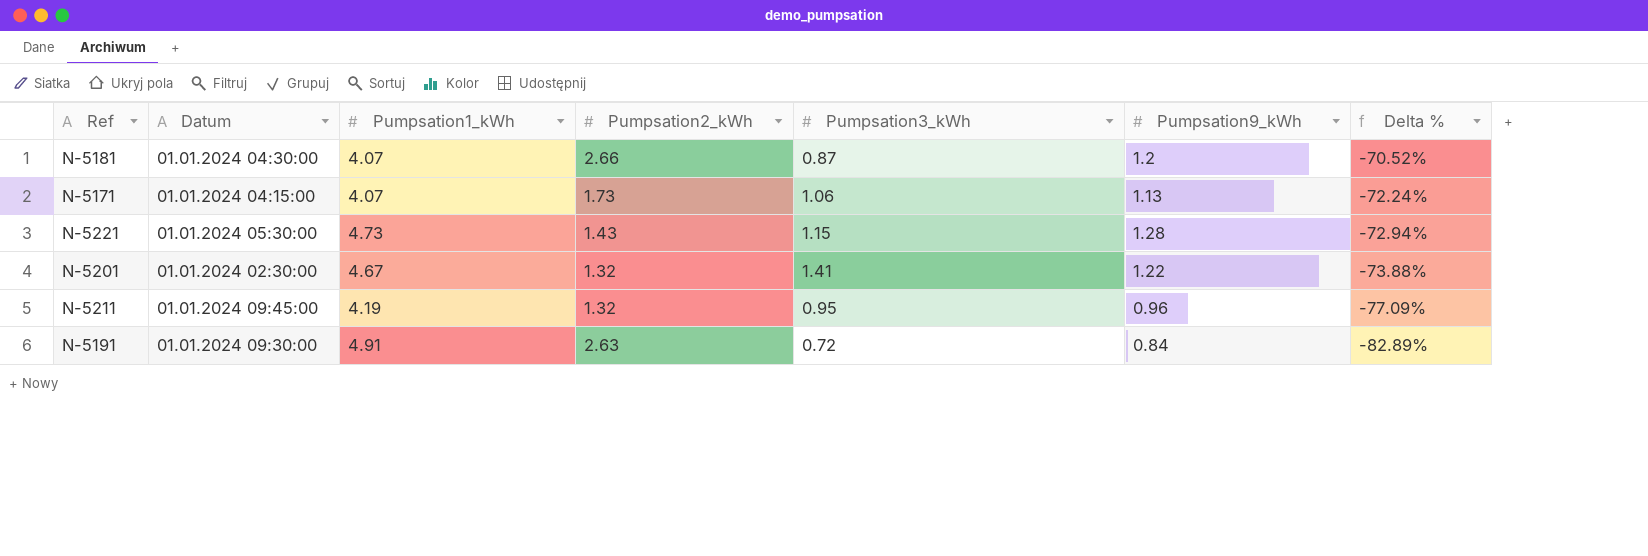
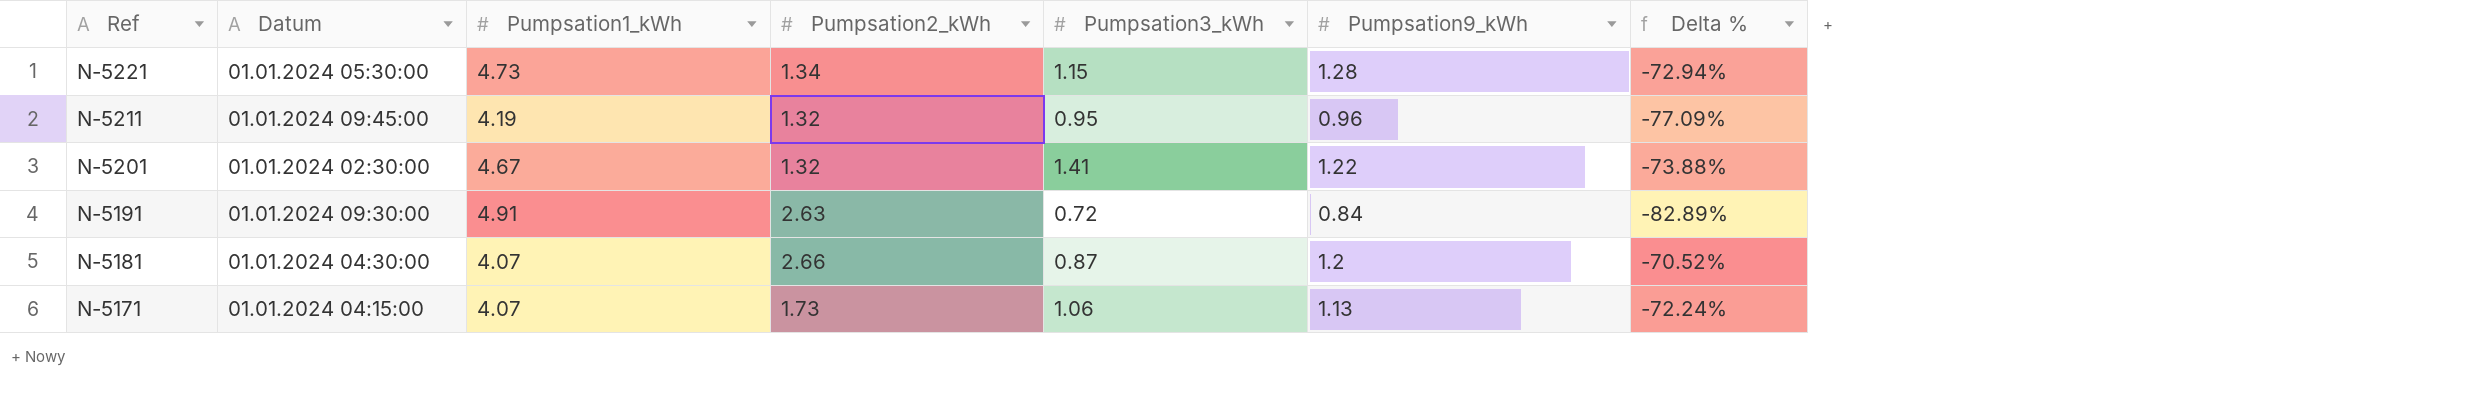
row order: Delta % descending -> Ref descending
N-5221 | Pumpsation2_kWh: 1.43 -> 1.34

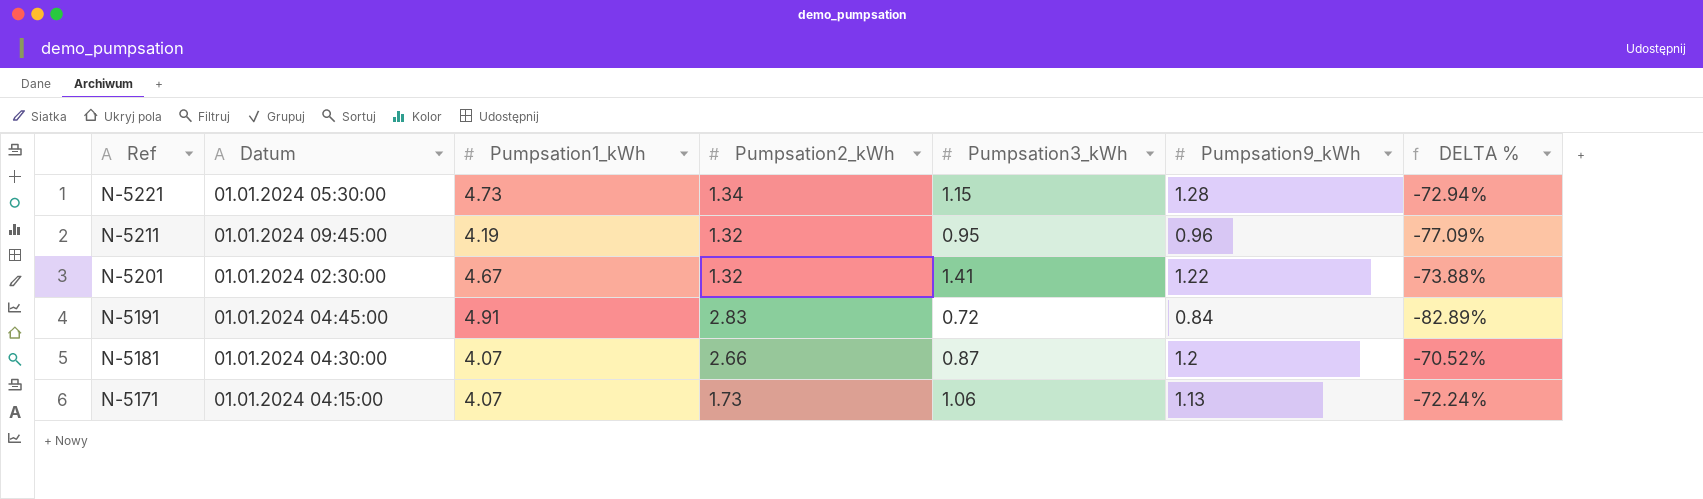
column name: Delta % -> DELTA %
N-5191 | Datum: 01.01.2024 09:30:00 -> 01.01.2024 04:45:00
N-5191 | Pumpsation2_kWh: 2.63 -> 2.83

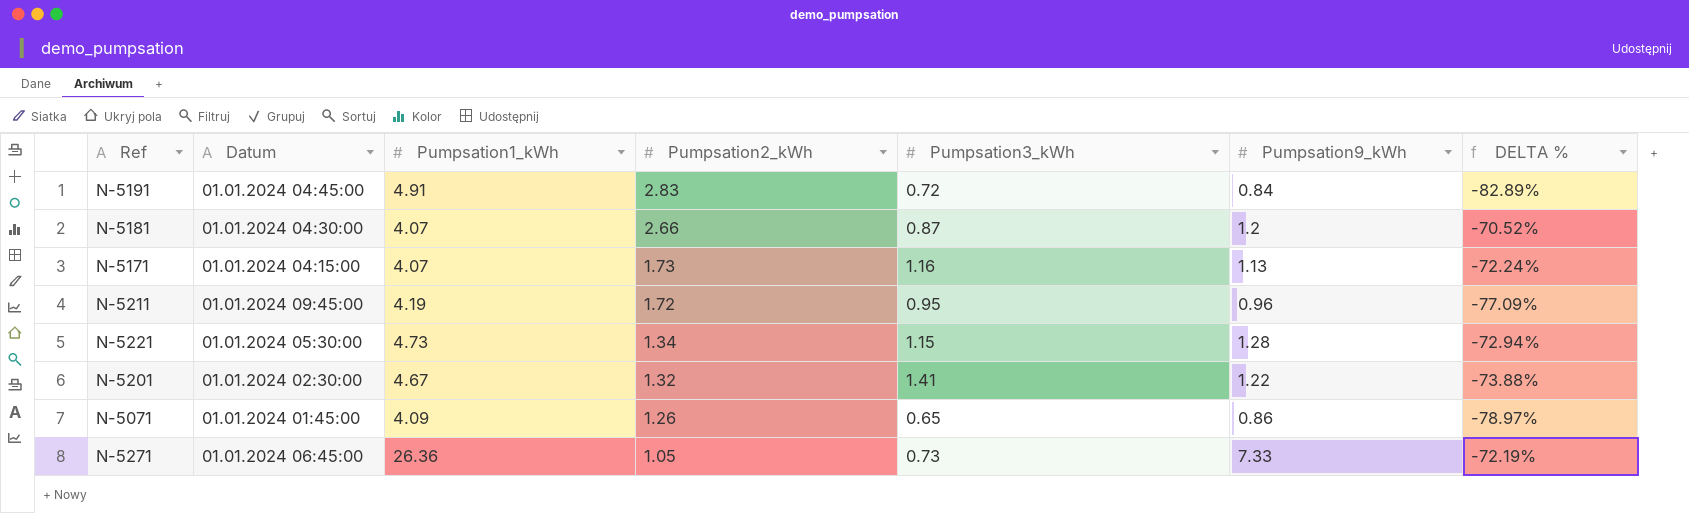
row order: Ref descending -> Pumpsation2_kWh descending
N-5171 | Pumpsation3_kWh: 1.06 -> 1.16
N-5211 | Pumpsation2_kWh: 1.32 -> 1.72
row N-5071: none -> 01.01.2024 01:45:00 | 4.09 | 1.26 | 0.65 | 0.86 | -78.97%
row N-5271: none -> 01.01.2024 06:45:00 | 26.36 | 1.05 | 0.73 | 7.33 | -72.19%

